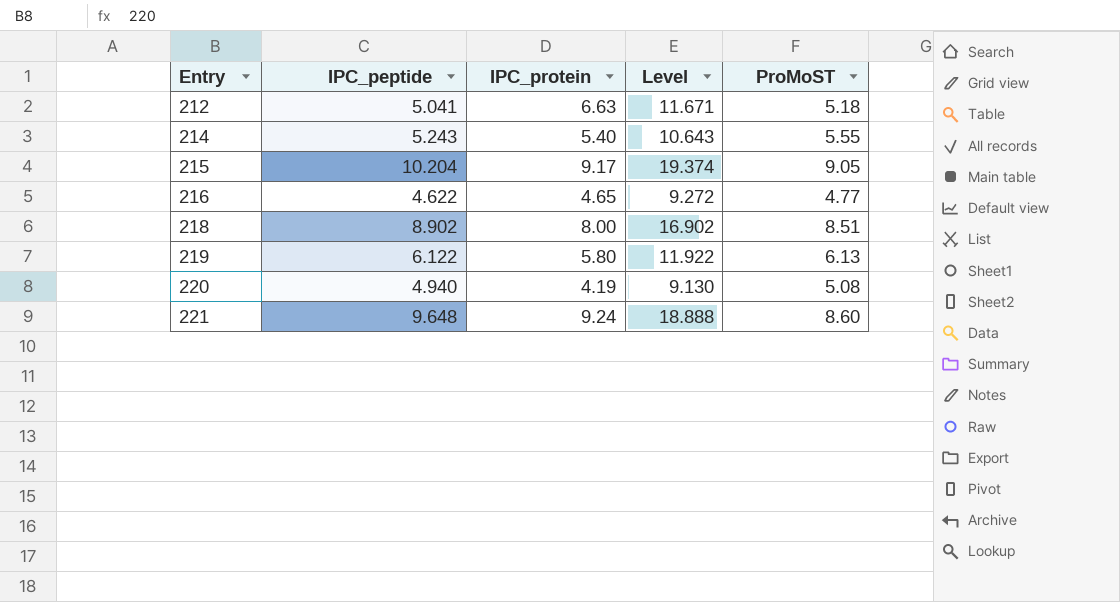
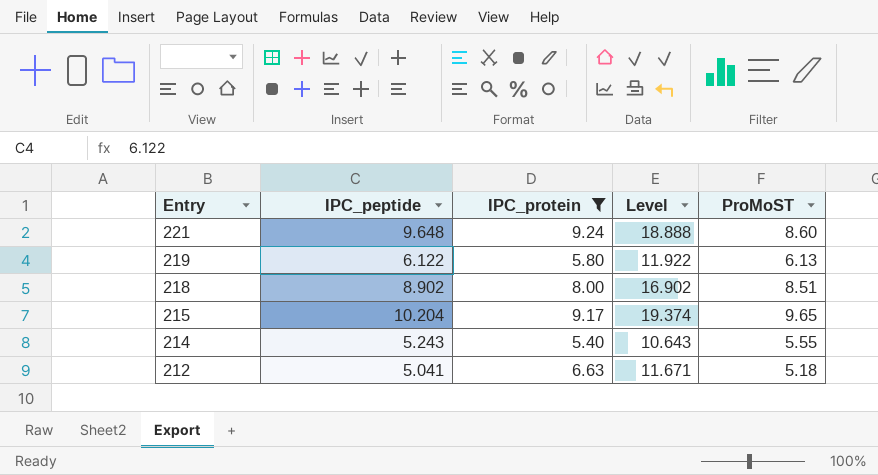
filter: none -> IPC_protein >= 5.40
row order: Entry ascending -> Entry descending
215 | ProMoST: 9.05 -> 9.65

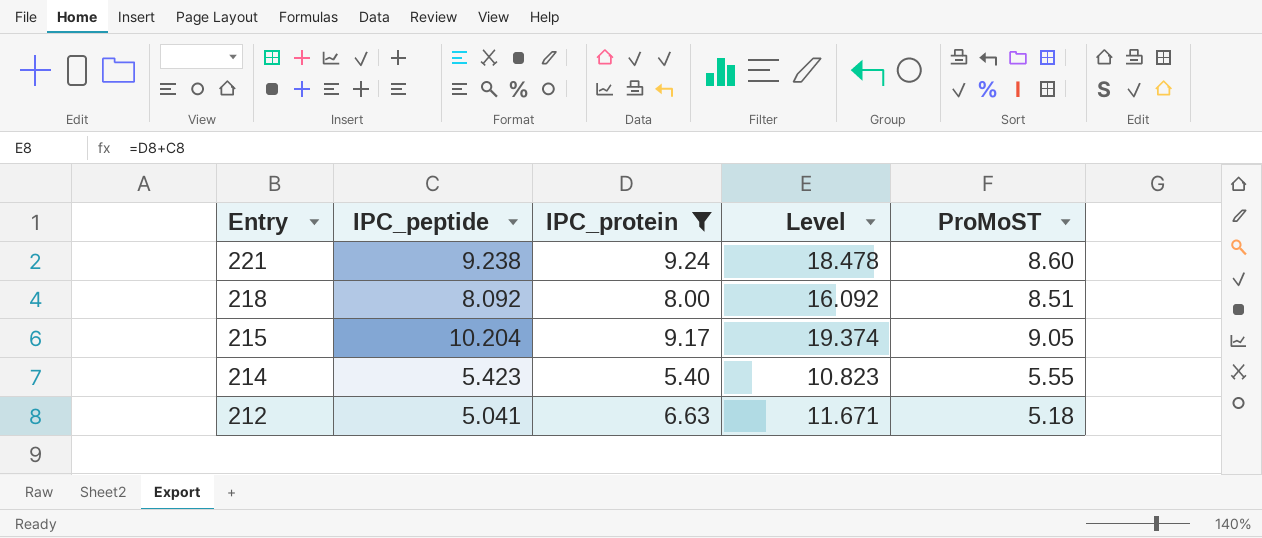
row 219: 6.122 | 5.80 | 11.922 | 6.13 -> none
221 | IPC_peptide: 9.648 -> 9.238
221 | Level: 18.888 -> 18.478
218 | IPC_peptide: 8.902 -> 8.092
218 | Level: 16.902 -> 16.092
215 | ProMoST: 9.65 -> 9.05
214 | IPC_peptide: 5.243 -> 5.423
214 | Level: 10.643 -> 10.823

